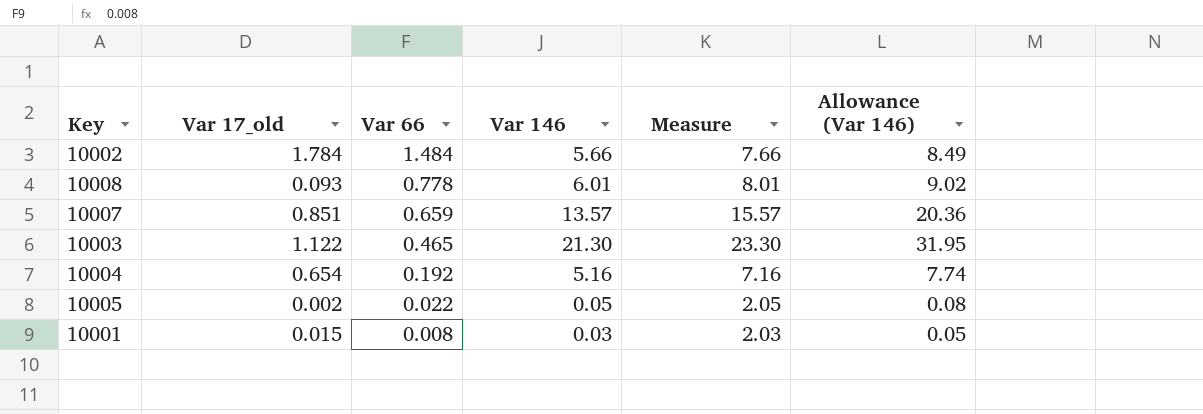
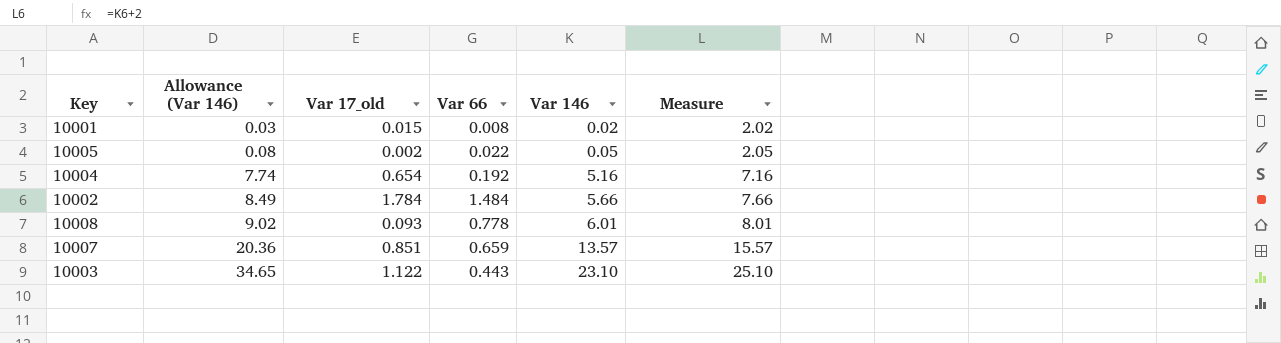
row order: Var 66 descending -> Allowance (Var 146) ascending
column Allowance (Var 146) | position: 6 -> 2
10001 | Allowance (Var 146): 0.05 -> 0.03
10001 | Var 146: 0.03 -> 0.02
10001 | Measure: 2.03 -> 2.02
10003 | Allowance (Var 146): 31.95 -> 34.65
10003 | Var 66: 0.465 -> 0.443
10003 | Var 146: 21.30 -> 23.10
10003 | Measure: 23.30 -> 25.10

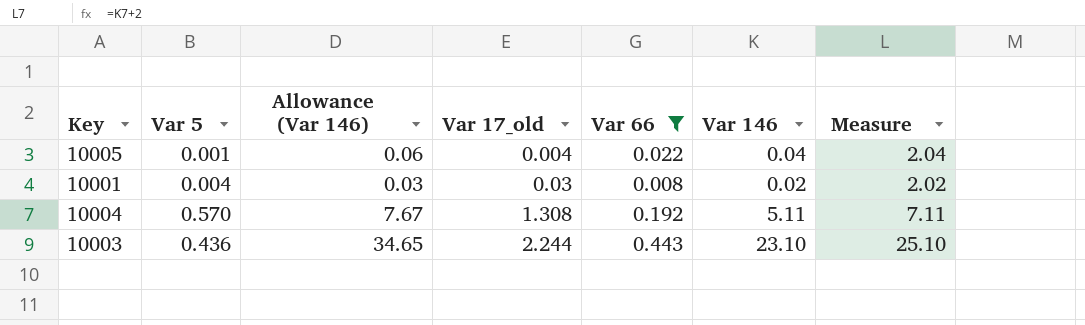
filter: none -> Var 66 <= 0.443
row order: Allowance (Var 146) ascending -> Var 17_old ascending
column Var 5 | position: none -> 2
10005 | Allowance (Var 146): 0.08 -> 0.06
10005 | Var 17_old: 0.002 -> 0.004
10005 | Var 146: 0.05 -> 0.04
10005 | Measure: 2.05 -> 2.04
10001 | Var 17_old: 0.015 -> 0.03
10004 | Allowance (Var 146): 7.74 -> 7.67
10004 | Var 17_old: 0.654 -> 1.308
10004 | Var 146: 5.16 -> 5.11
10004 | Measure: 7.16 -> 7.11
10003 | Var 17_old: 1.122 -> 2.244

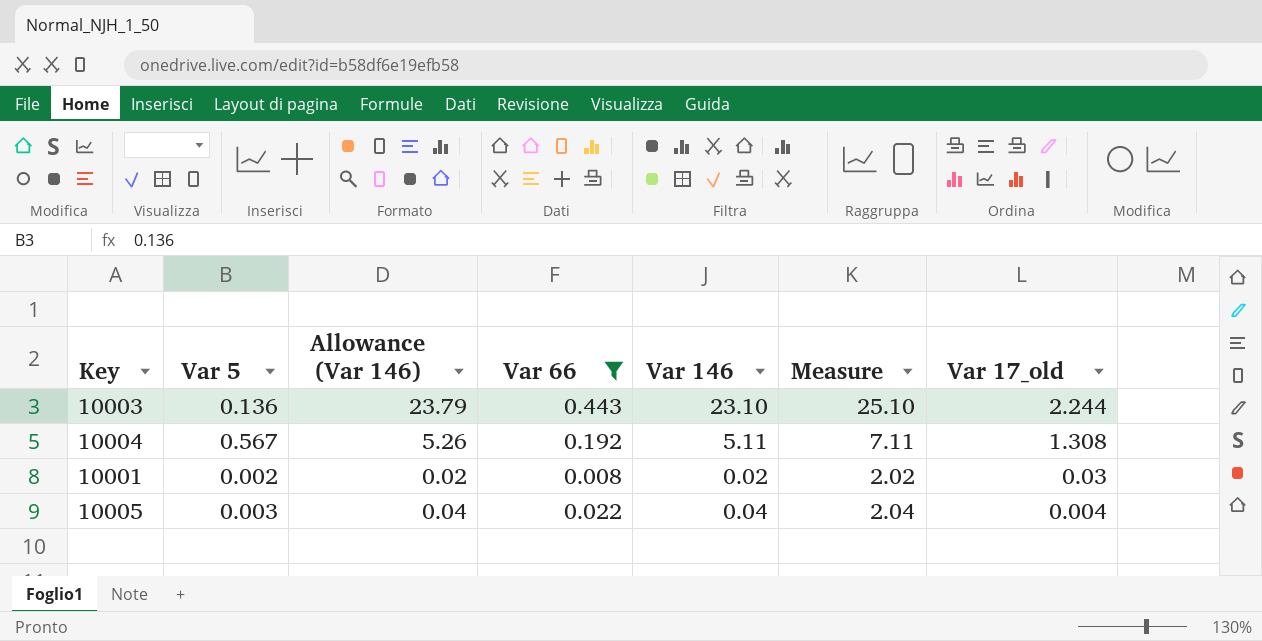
row order: Var 17_old ascending -> Var 17_old descending
column Allowance (Var 146) | formula: [Var 146] * 1.5 -> [Var 146] * 1.03
column Var 17_old | position: 4 -> 7
10003 | Var 5: 0.436 -> 0.136
10004 | Var 5: 0.570 -> 0.567
10001 | Var 5: 0.004 -> 0.002
10005 | Var 5: 0.001 -> 0.003

